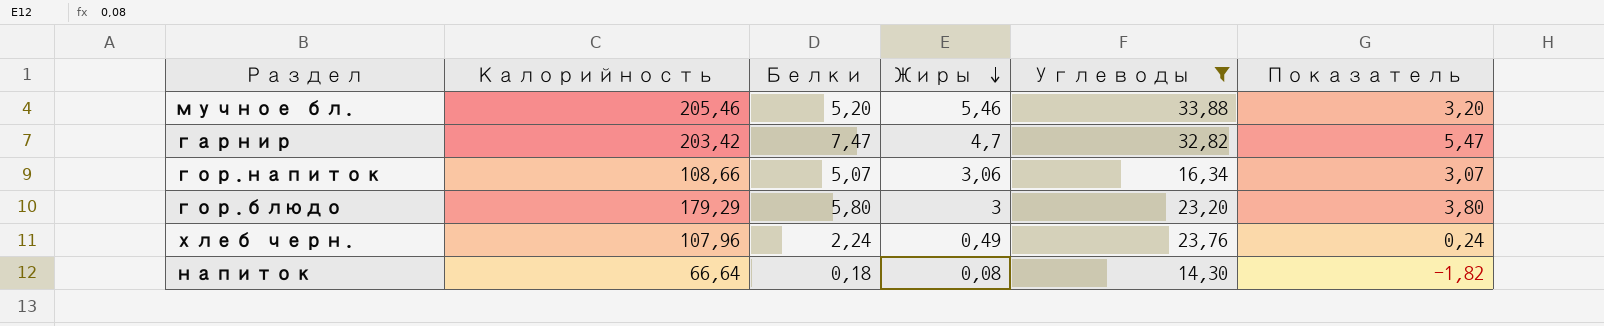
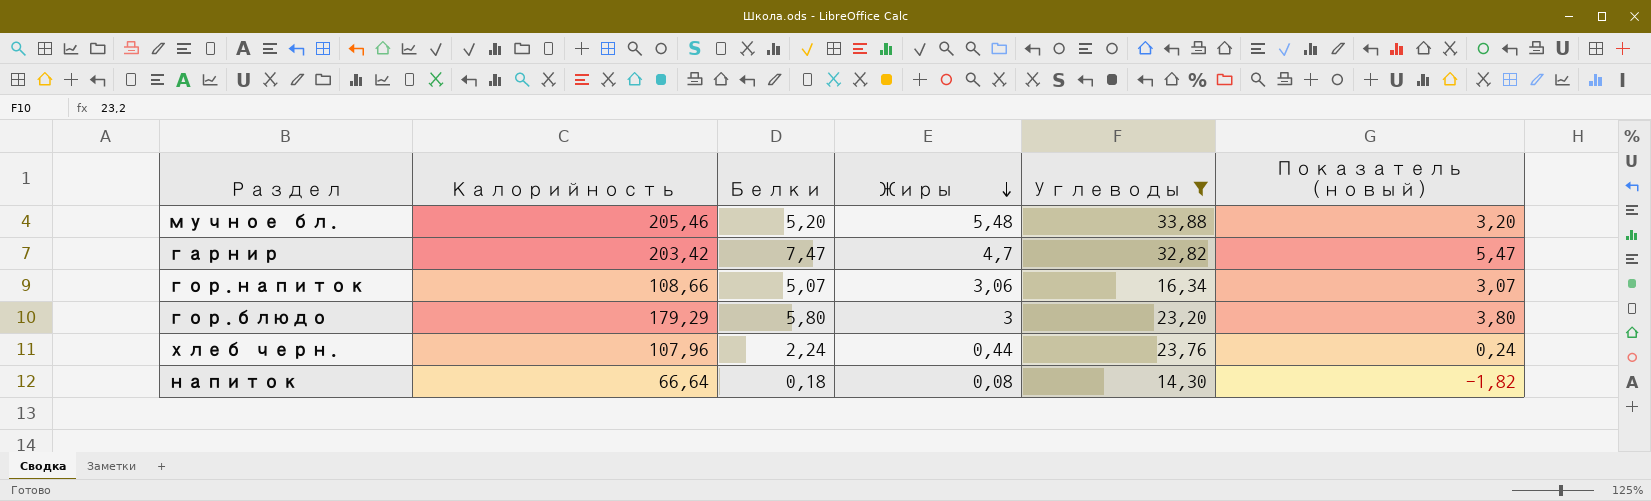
column name: Показатель -> Показатель (новый)
мучное бл. | Жиры: 5,46 -> 5,48
хлеб черн. | Жиры: 0,49 -> 0,44

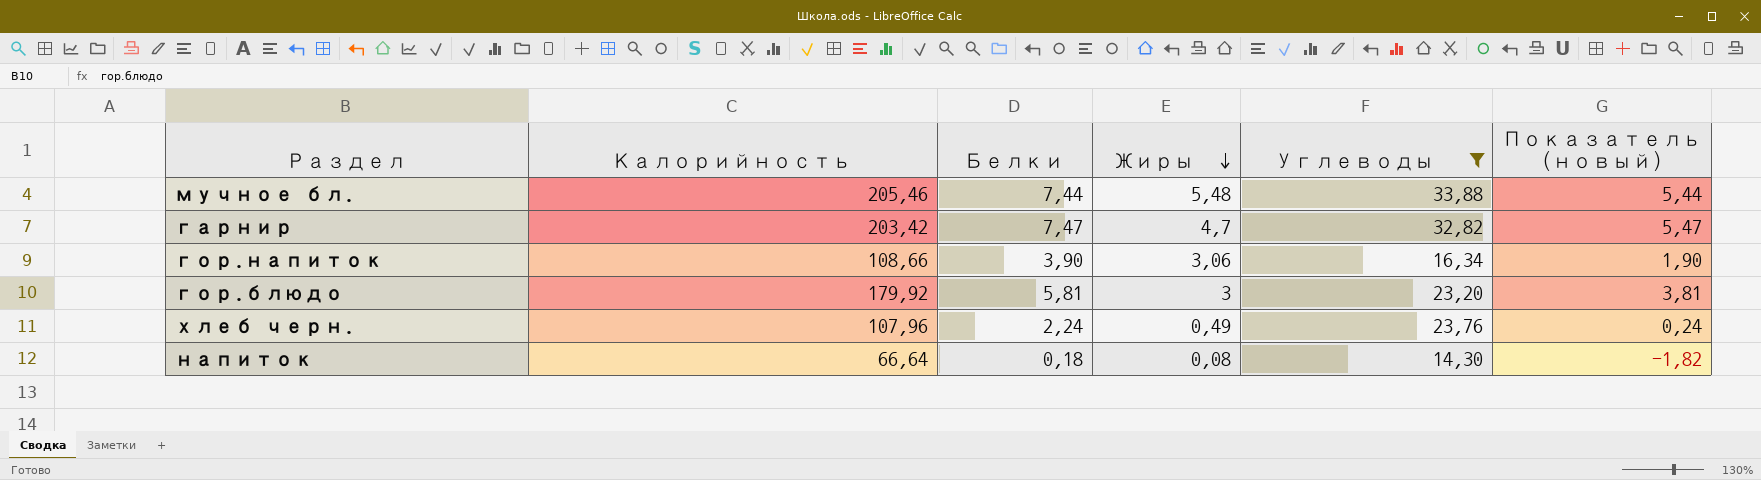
мучное бл. | Белки: 5,20 -> 7,44
мучное бл. | Показатель (новый): 3,20 -> 5,44
гор.напиток | Белки: 5,07 -> 3,90
гор.напиток | Показатель (новый): 3,07 -> 1,90
гор.блюдо | Калорийность: 179,29 -> 179,92
гор.блюдо | Белки: 5,80 -> 5,81
гор.блюдо | Показатель (новый): 3,80 -> 3,81
хлеб черн. | Жиры: 0,44 -> 0,49

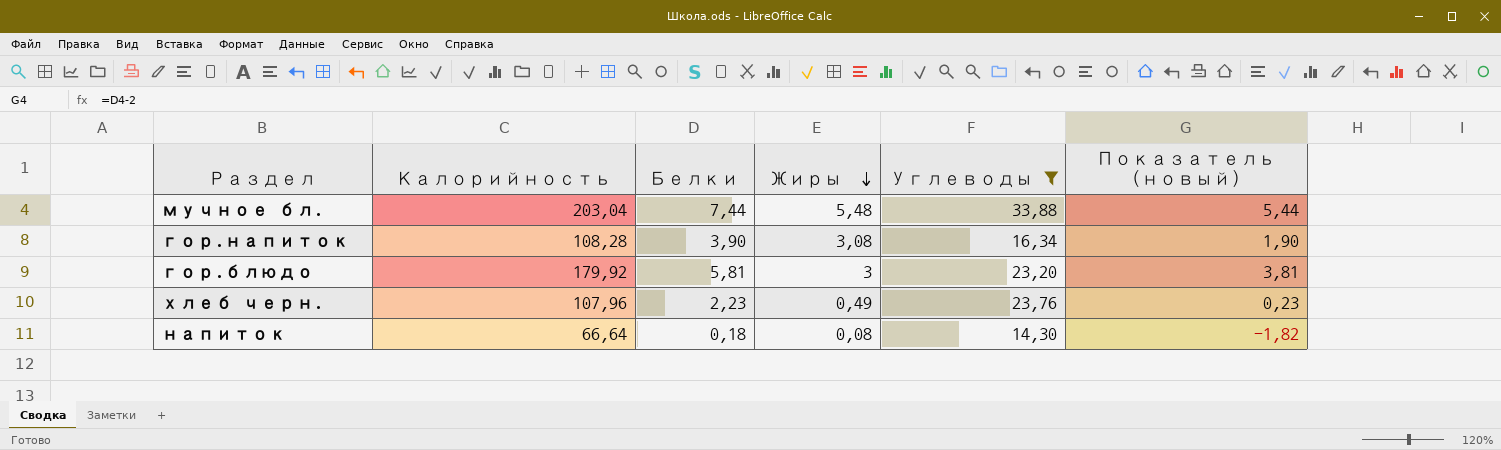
row гарнир: 203,42 | 7,47 | 4,7 | 32,82 | 5,47 -> none
мучное бл. | Калорийность: 205,46 -> 203,04
гор.напиток | Калорийность: 108,66 -> 108,28
гор.напиток | Жиры: 3,06 -> 3,08
хлеб черн. | Белки: 2,24 -> 2,23
хлеб черн. | Показатель (новый): 0,24 -> 0,23

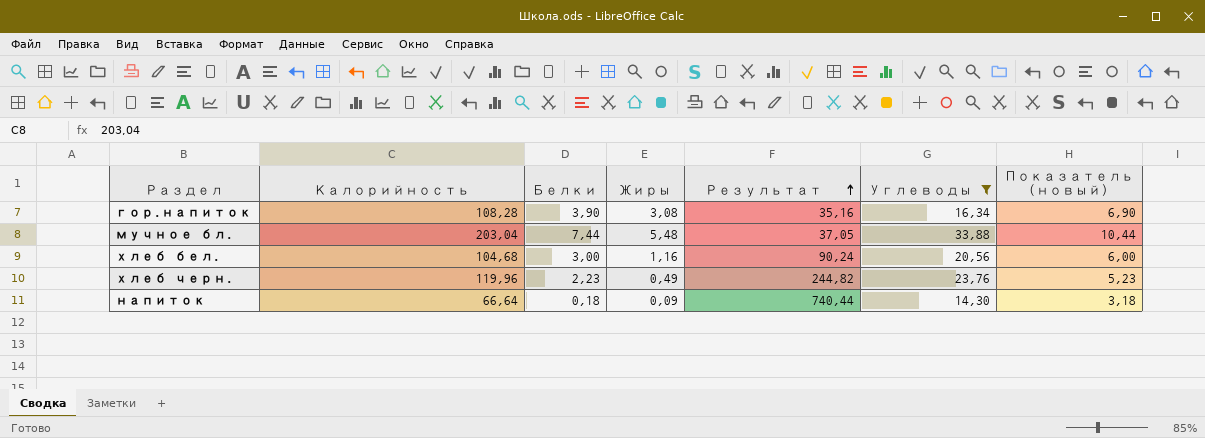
row order: Жиры descending -> Результат ascending
column Результат | formula: none -> [Калорийность] / [Жиры]
column Показатель (новый) | formula: [Белки] - 2 -> [Белки] + 3
row гор.блюдо: 179,92 | 5,81 | 3 | 23,20 | 3,81 -> none
row хлеб бел.: none -> 104,68 | 3,00 | 1,16 | 90,24 | 20,56 | 6,00
хлеб черн. | Калорийность: 107,96 -> 119,96
напиток | Жиры: 0,08 -> 0,09

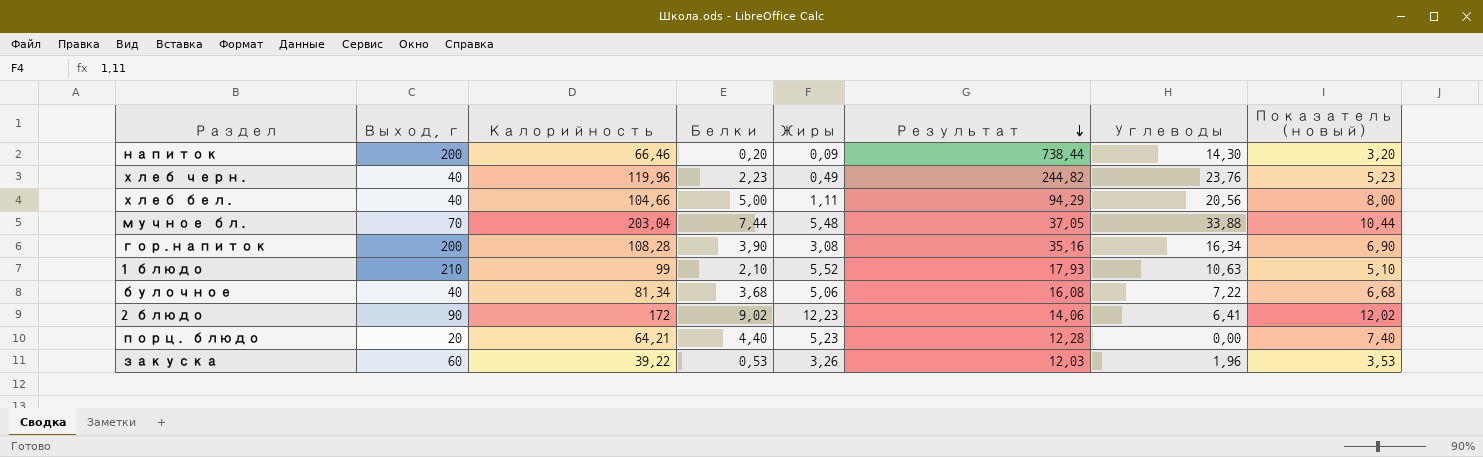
filter: Углеводы >= 14,30 -> none
row order: Результат ascending -> Результат descending
column Выход, г | position: none -> 2
напиток | Калорийность: 66,64 -> 66,46
напиток | Белки: 0,18 -> 0,20
напиток | Результат: 740,44 -> 738,44
напиток | Показатель (новый): 3,18 -> 3,20
хлеб бел. | Калорийность: 104,68 -> 104,66
хлеб бел. | Белки: 3,00 -> 5,00
хлеб бел. | Жиры: 1,16 -> 1,11
хлеб бел. | Результат: 90,24 -> 94,29
хлеб бел. | Показатель (новый): 6,00 -> 8,00

